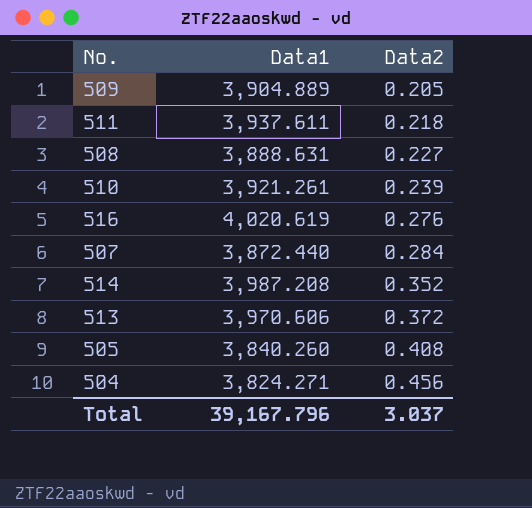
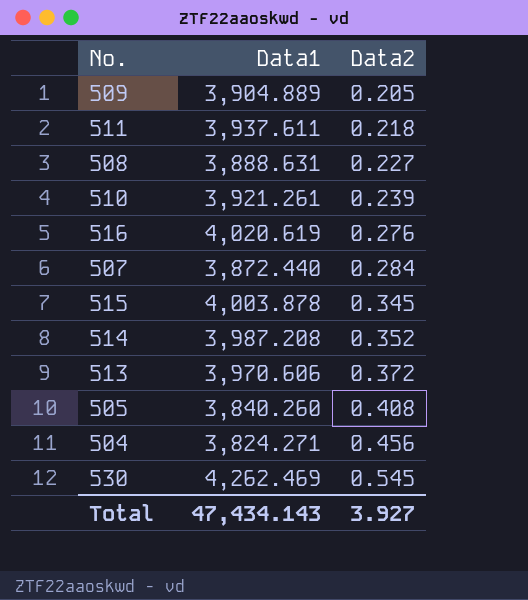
row 515: none -> 4,003.878 | 0.345
row 530: none -> 4,262.469 | 0.545
Total | Data1: 39,167.796 -> 47,434.143
Total | Data2: 3.037 -> 3.927

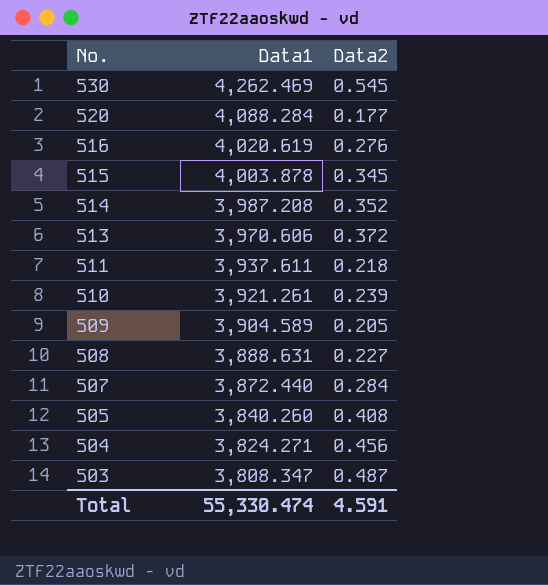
row order: Data2 ascending -> No. descending
row 520: none -> 4,088.284 | 0.177
509 | Data1: 3,904.889 -> 3,904.589
row 503: none -> 3,808.347 | 0.487
Total | Data1: 47,434.143 -> 55,330.474
Total | Data2: 3.927 -> 4.591

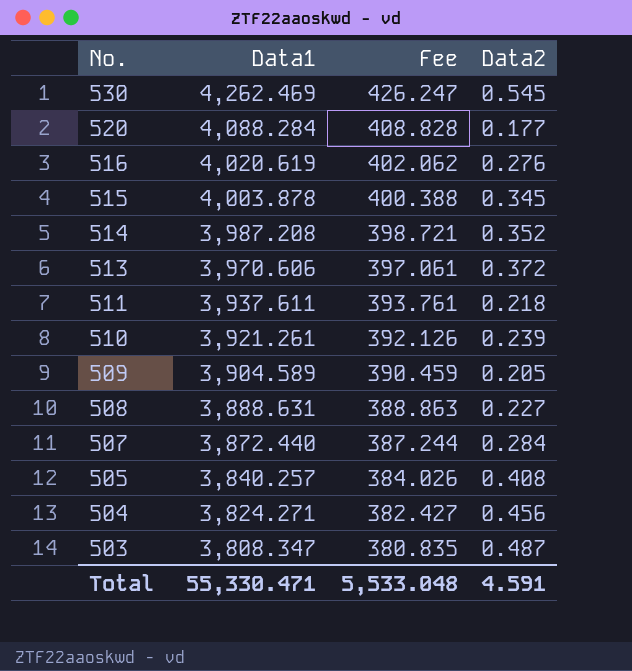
column Fee | formula: none -> [Data1] * 0.1
505 | Data1: 3,840.260 -> 3,840.257
Total | Data1: 55,330.474 -> 55,330.471

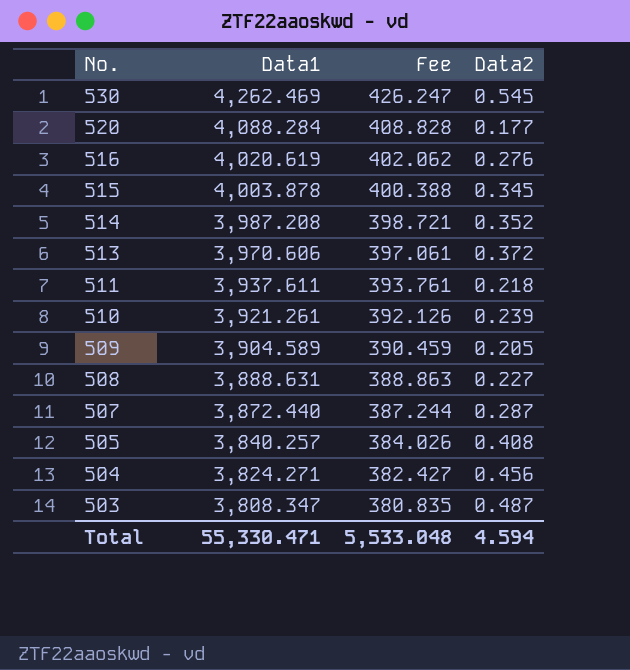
507 | Data2: 0.284 -> 0.287
Total | Data2: 4.591 -> 4.594

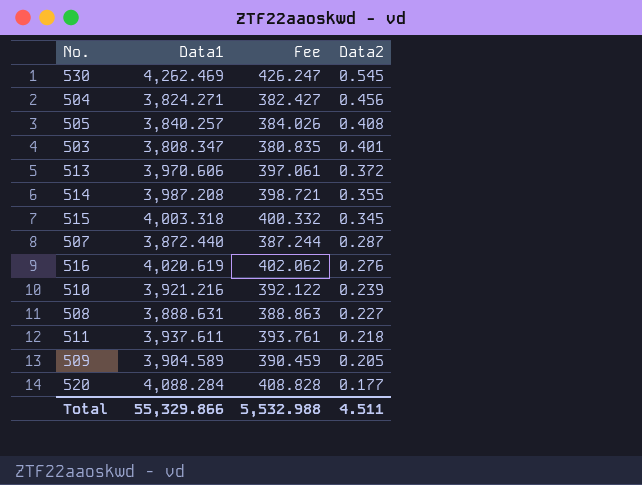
row order: No. descending -> Data2 descending
503 | Data2: 0.487 -> 0.401
514 | Data2: 0.352 -> 0.355
515 | Data1: 4,003.878 -> 4,003.318
515 | Fee: 400.388 -> 400.332
510 | Data1: 3,921.261 -> 3,921.216
510 | Fee: 392.126 -> 392.122
Total | Data1: 55,330.471 -> 55,329.866
Total | Fee: 5,533.048 -> 5,532.988
Total | Data2: 4.594 -> 4.511

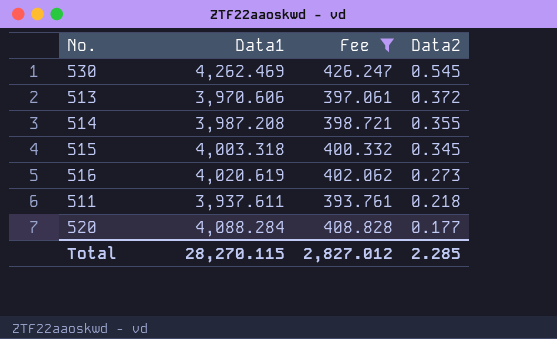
filter: none -> Fee >= 393.761
516 | Data2: 0.276 -> 0.273
Total | Data1: 55,329.866 -> 28,270.115
Total | Fee: 5,532.988 -> 2,827.012
Total | Data2: 4.511 -> 2.285

